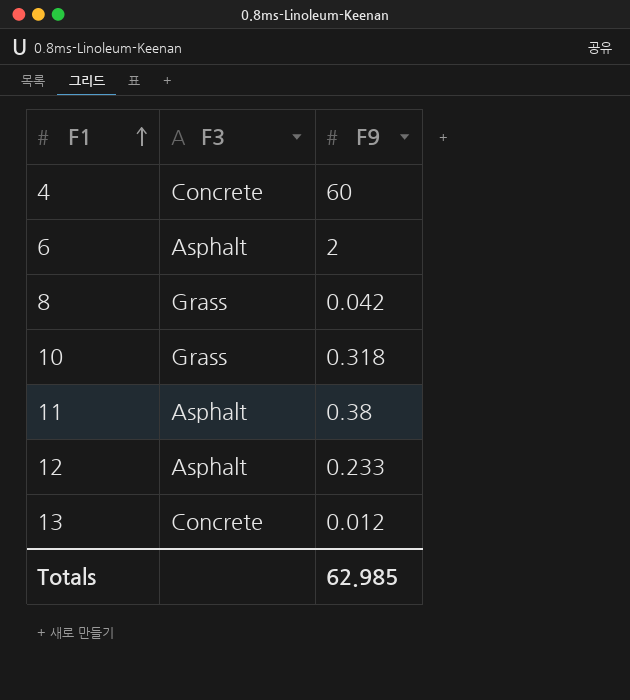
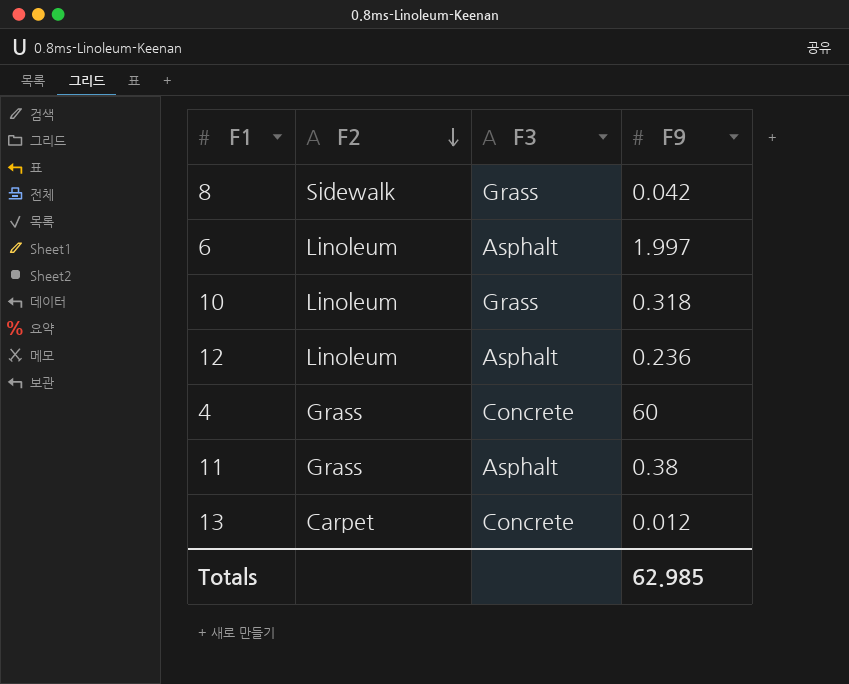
row order: F1 ascending -> F2 descending
column F2 | position: none -> 2
6 | F9: 2 -> 1.997
12 | F9: 0.233 -> 0.236

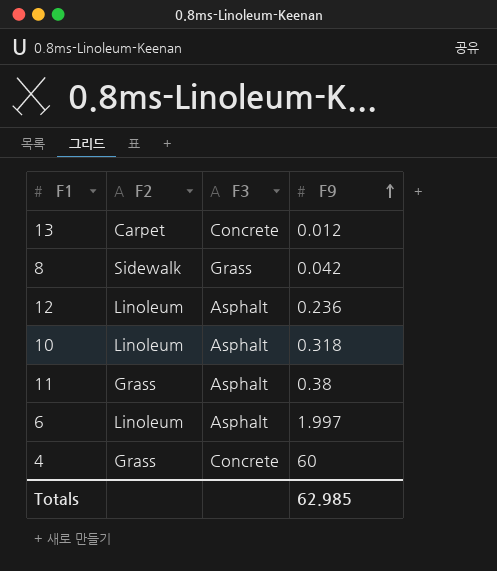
row order: F2 descending -> F9 ascending
10 | F3: Grass -> Asphalt

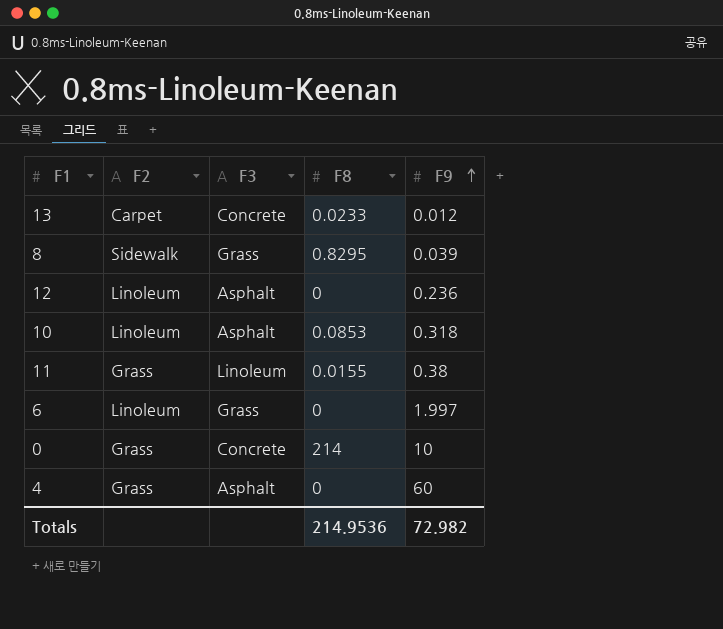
column F8 | position: none -> 4
8 | F9: 0.042 -> 0.039
11 | F3: Asphalt -> Linoleum
6 | F3: Asphalt -> Grass
row 0: none -> Grass | Concrete | 214 | 10
4 | F3: Concrete -> Asphalt
Totals | F9: 62.985 -> 72.982

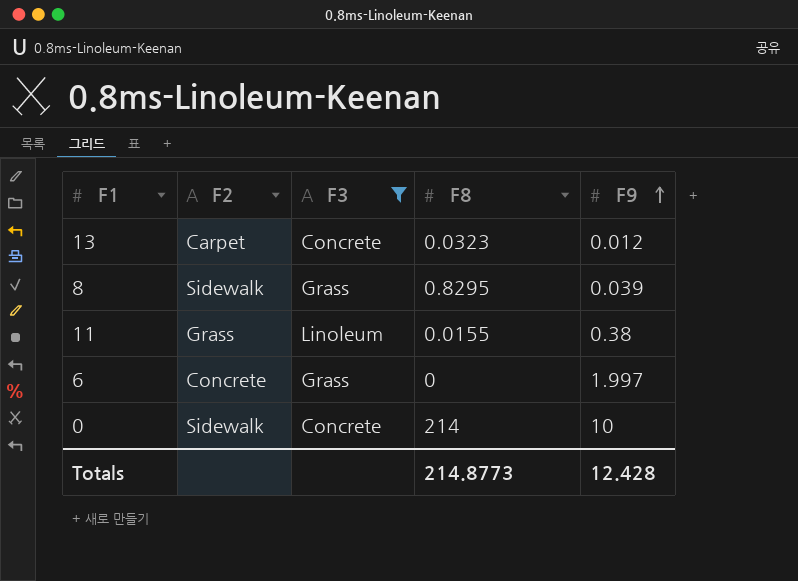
filter: none -> F3 != Asphalt
13 | F8: 0.0233 -> 0.0323
6 | F2: Linoleum -> Concrete
0 | F2: Grass -> Sidewalk
Totals | F8: 214.9536 -> 214.8773
Totals | F9: 72.982 -> 12.428

